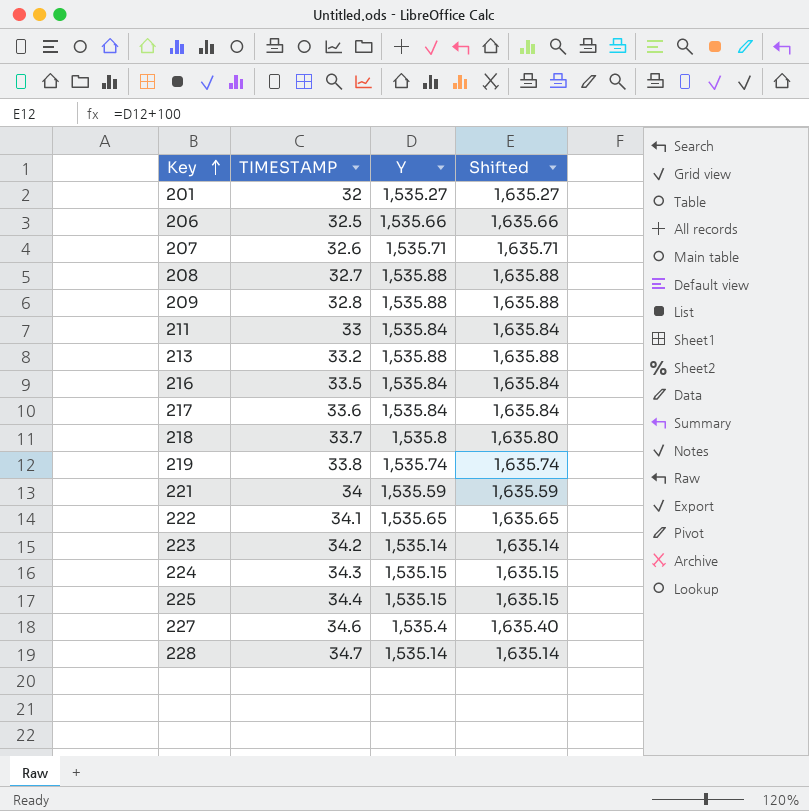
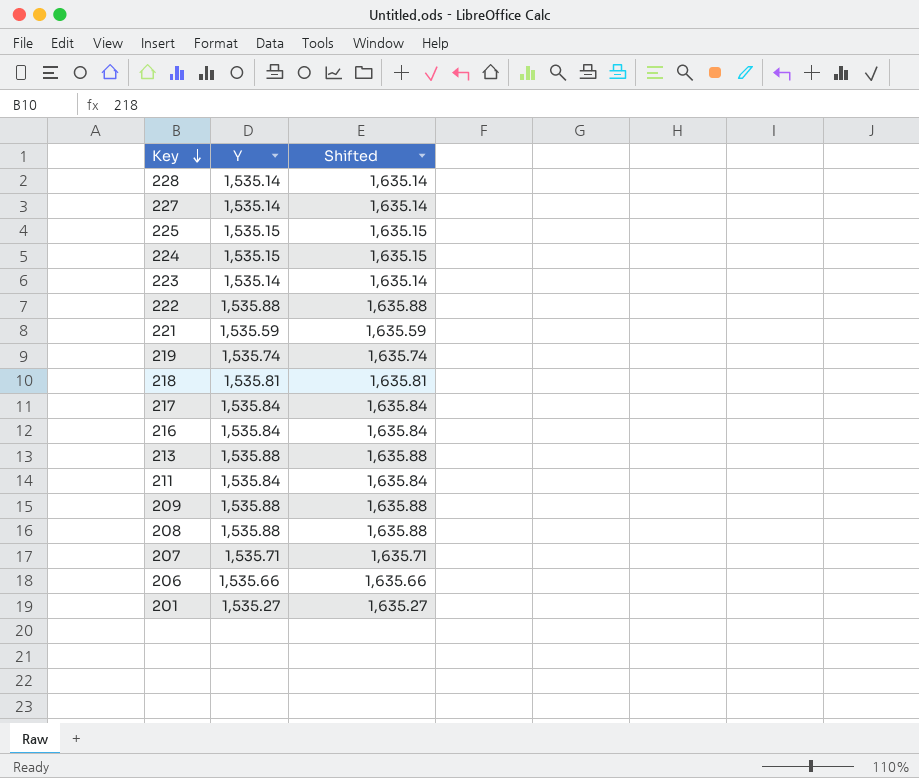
row order: Key ascending -> Key descending
column TIMESTAMP | position: 2 -> none
227 | Y: 1,535.4 -> 1,535.14
227 | Shifted: 1,635.40 -> 1,635.14
222 | Y: 1,535.65 -> 1,535.88
222 | Shifted: 1,635.65 -> 1,635.88
218 | Y: 1,535.8 -> 1,535.81
218 | Shifted: 1,635.80 -> 1,635.81

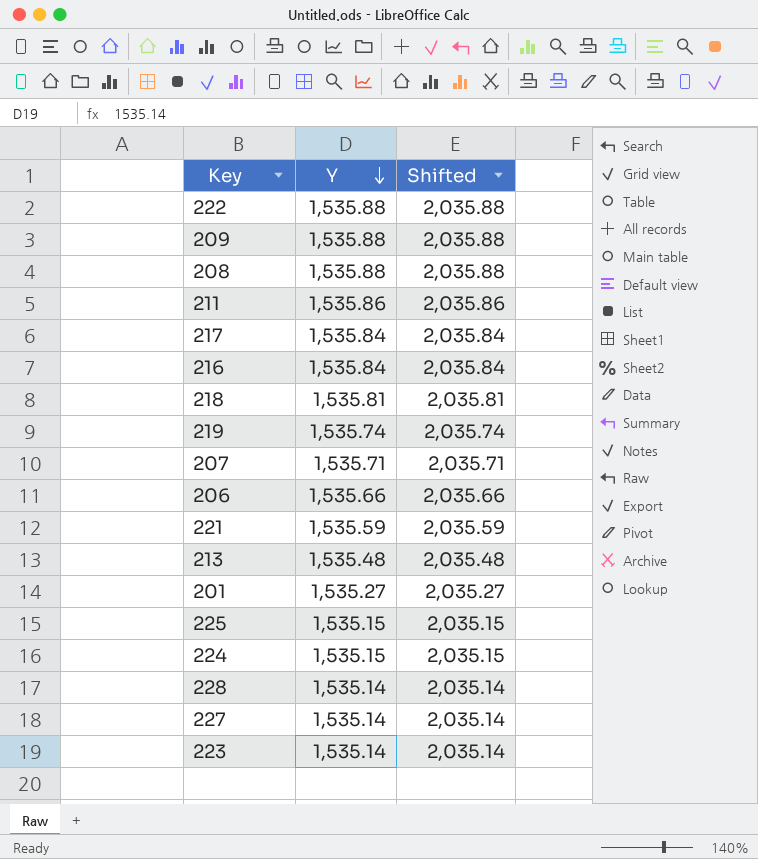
row order: Key descending -> Y descending
column Shifted | formula: [Y] + 100 -> [Y] + 500
211 | Y: 1,535.84 -> 1,535.86
213 | Y: 1,535.88 -> 1,535.48

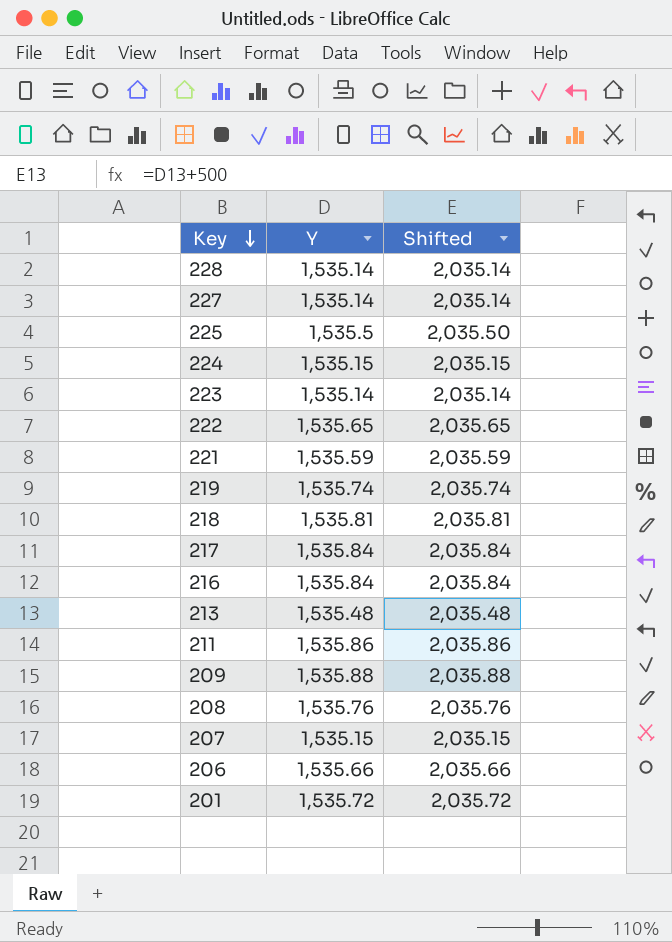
row order: Y descending -> Key descending
225 | Y: 1,535.15 -> 1,535.5
225 | Shifted: 2,035.15 -> 2,035.50
222 | Y: 1,535.88 -> 1,535.65
222 | Shifted: 2,035.88 -> 2,035.65
208 | Y: 1,535.88 -> 1,535.76
208 | Shifted: 2,035.88 -> 2,035.76
207 | Y: 1,535.71 -> 1,535.15
207 | Shifted: 2,035.71 -> 2,035.15
201 | Y: 1,535.27 -> 1,535.72
201 | Shifted: 2,035.27 -> 2,035.72

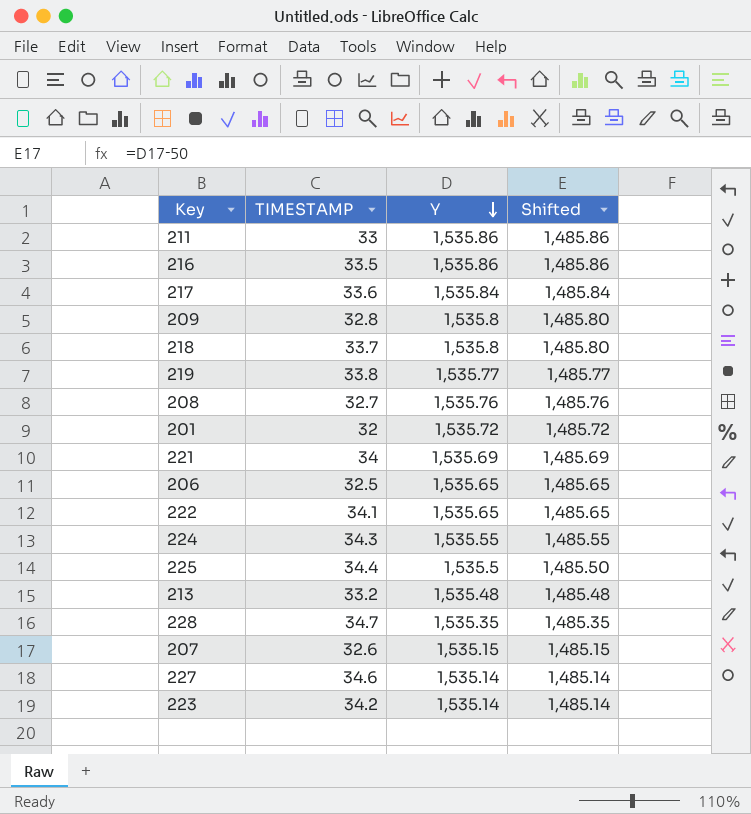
row order: Key descending -> Y descending
column TIMESTAMP | position: none -> 2
column Shifted | formula: [Y] + 500 -> [Y] - 50
216 | Y: 1,535.84 -> 1,535.86
209 | Y: 1,535.88 -> 1,535.8
218 | Y: 1,535.81 -> 1,535.8
219 | Y: 1,535.74 -> 1,535.77
221 | Y: 1,535.59 -> 1,535.69
206 | Y: 1,535.66 -> 1,535.65
224 | Y: 1,535.15 -> 1,535.55
228 | Y: 1,535.14 -> 1,535.35

